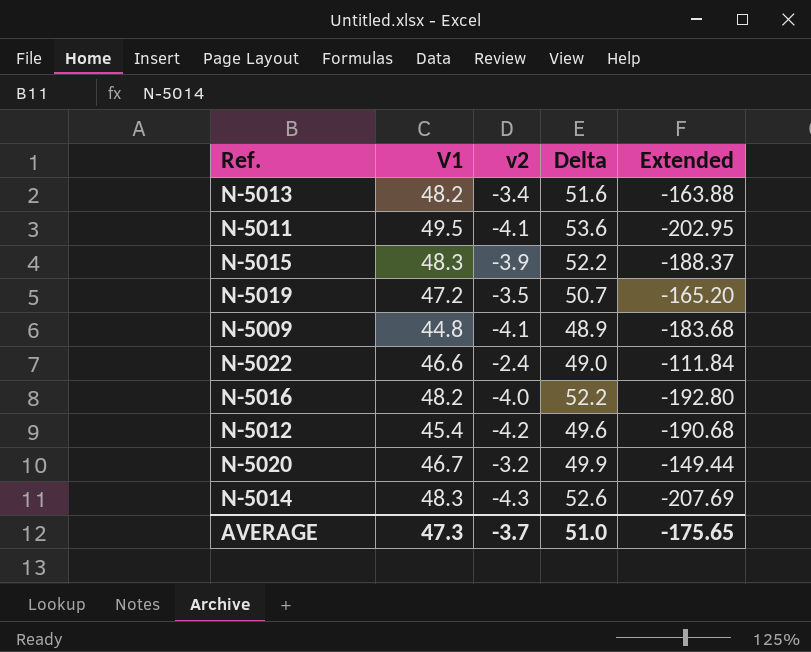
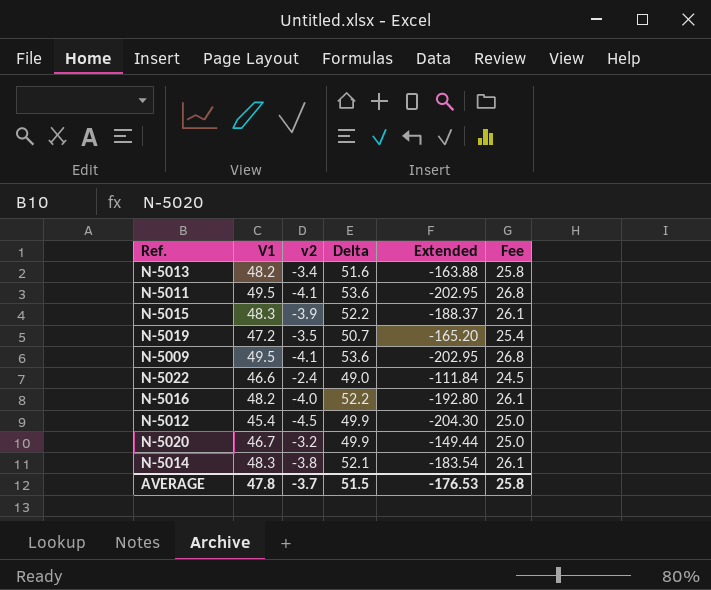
column Fee | formula: none -> [Delta] * 0.5
N-5009 | V1: 44.8 -> 49.5
N-5009 | Delta: 48.9 -> 53.6
N-5009 | Extended: -183.68 -> -202.95
N-5012 | v2: -4.2 -> -4.5
N-5012 | Delta: 49.6 -> 49.9
N-5012 | Extended: -190.68 -> -204.30
N-5014 | v2: -4.3 -> -3.8
N-5014 | Delta: 52.6 -> 52.1
N-5014 | Extended: -207.69 -> -183.54
AVERAGE | V1: 47.3 -> 47.8
AVERAGE | Delta: 51.0 -> 51.5
AVERAGE | Extended: -175.65 -> -176.53

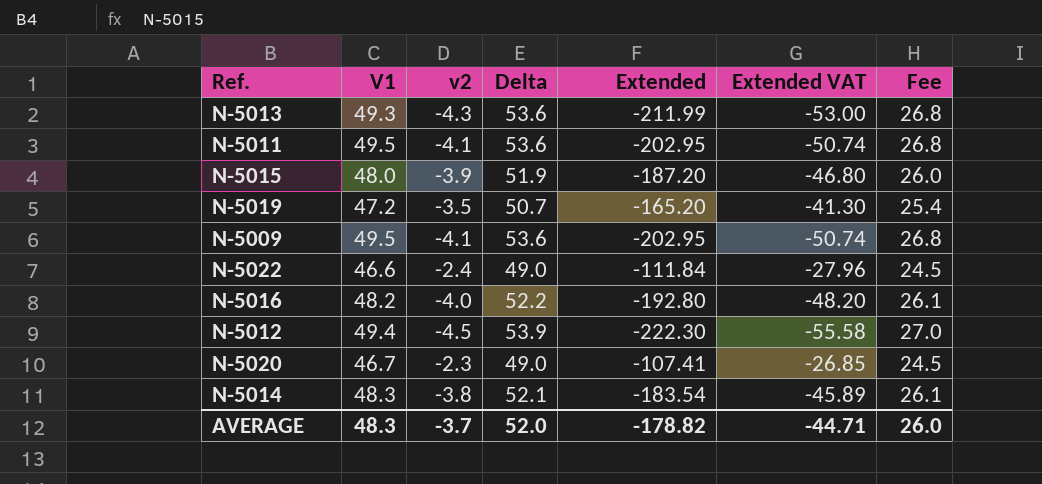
column Extended VAT | formula: none -> [Extended] * 0.25
N-5013 | V1: 48.2 -> 49.3
N-5013 | v2: -3.4 -> -4.3
N-5013 | Delta: 51.6 -> 53.6
N-5013 | Extended: -163.88 -> -211.99
N-5013 | Fee: 25.8 -> 26.8
N-5015 | V1: 48.3 -> 48.0
N-5015 | Delta: 52.2 -> 51.9
N-5015 | Extended: -188.37 -> -187.20
N-5015 | Fee: 26.1 -> 26.0
N-5012 | V1: 45.4 -> 49.4
N-5012 | Delta: 49.9 -> 53.9
N-5012 | Extended: -204.30 -> -222.30
N-5012 | Fee: 25.0 -> 27.0
N-5020 | v2: -3.2 -> -2.3
N-5020 | Delta: 49.9 -> 49.0
N-5020 | Extended: -149.44 -> -107.41
N-5020 | Fee: 25.0 -> 24.5
AVERAGE | V1: 47.8 -> 48.3
AVERAGE | Delta: 51.5 -> 52.0
AVERAGE | Extended: -176.53 -> -178.82
AVERAGE | Fee: 25.8 -> 26.0

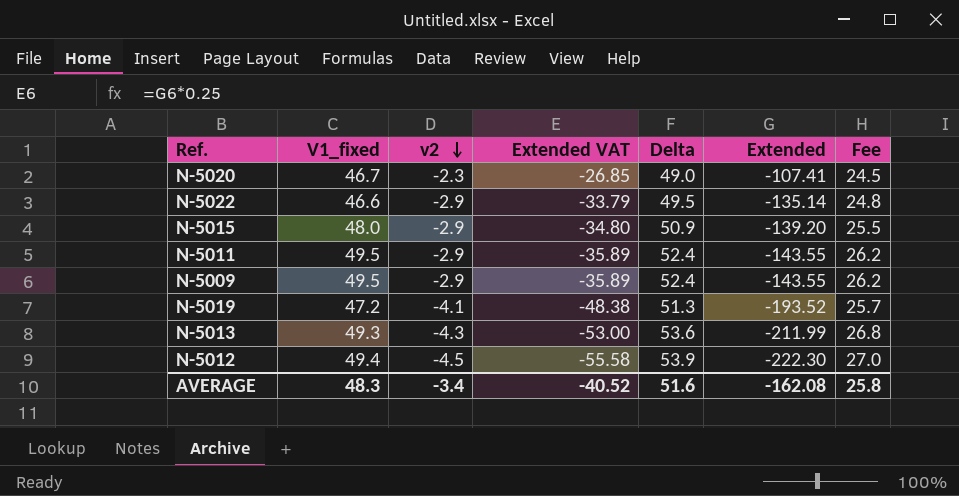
row order: none -> v2 descending
column name: V1 -> V1_fixed
column Extended VAT | position: 6 -> 4
row N-5016: 48.2 | -4.0 | 52.2 | -192.80 | -48.20 | 26.1 -> none
row N-5014: 48.3 | -3.8 | 52.1 | -183.54 | -45.89 | 26.1 -> none
N-5022 | v2: -2.4 -> -2.9
N-5022 | Extended VAT: -27.96 -> -33.79
N-5022 | Delta: 49.0 -> 49.5
N-5022 | Extended: -111.84 -> -135.14
N-5022 | Fee: 24.5 -> 24.8
N-5015 | v2: -3.9 -> -2.9
N-5015 | Extended VAT: -46.80 -> -34.80
N-5015 | Delta: 51.9 -> 50.9
N-5015 | Extended: -187.20 -> -139.20
N-5015 | Fee: 26.0 -> 25.5
N-5011 | v2: -4.1 -> -2.9
N-5011 | Extended VAT: -50.74 -> -35.89
N-5011 | Delta: 53.6 -> 52.4
N-5011 | Extended: -202.95 -> -143.55
N-5011 | Fee: 26.8 -> 26.2
N-5009 | v2: -4.1 -> -2.9
N-5009 | Extended VAT: -50.74 -> -35.89
N-5009 | Delta: 53.6 -> 52.4
N-5009 | Extended: -202.95 -> -143.55
N-5009 | Fee: 26.8 -> 26.2
N-5019 | v2: -3.5 -> -4.1
N-5019 | Extended VAT: -41.30 -> -48.38
N-5019 | Delta: 50.7 -> 51.3
N-5019 | Extended: -165.20 -> -193.52
N-5019 | Fee: 25.4 -> 25.7
AVERAGE | v2: -3.7 -> -3.4
AVERAGE | Extended VAT: -44.71 -> -40.52
AVERAGE | Delta: 52.0 -> 51.6
AVERAGE | Extended: -178.82 -> -162.08
AVERAGE | Fee: 26.0 -> 25.8

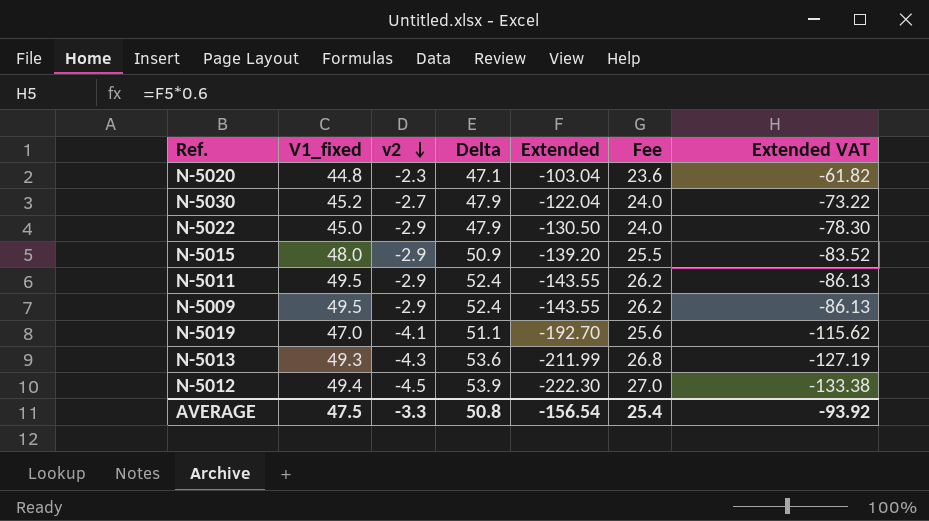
column Extended VAT | formula: [Extended] * 0.25 -> [Extended] * 0.6
column Extended VAT | position: 4 -> 7
N-5020 | V1_fixed: 46.7 -> 44.8
N-5020 | Delta: 49.0 -> 47.1
N-5020 | Extended: -107.41 -> -103.04
N-5020 | Fee: 24.5 -> 23.6
row N-5030: none -> 45.2 | -2.7 | 47.9 | -122.04 | 24.0 | -73.22
N-5022 | V1_fixed: 46.6 -> 45.0
N-5022 | Delta: 49.5 -> 47.9
N-5022 | Extended: -135.14 -> -130.50
N-5022 | Fee: 24.8 -> 24.0
N-5019 | V1_fixed: 47.2 -> 47.0
N-5019 | Delta: 51.3 -> 51.1
N-5019 | Extended: -193.52 -> -192.70
N-5019 | Fee: 25.7 -> 25.6
AVERAGE | V1_fixed: 48.3 -> 47.5
AVERAGE | v2: -3.4 -> -3.3
AVERAGE | Delta: 51.6 -> 50.8
AVERAGE | Extended: -162.08 -> -156.54
AVERAGE | Fee: 25.8 -> 25.4
AVERAGE | Extended VAT: -40.52 -> -93.92

